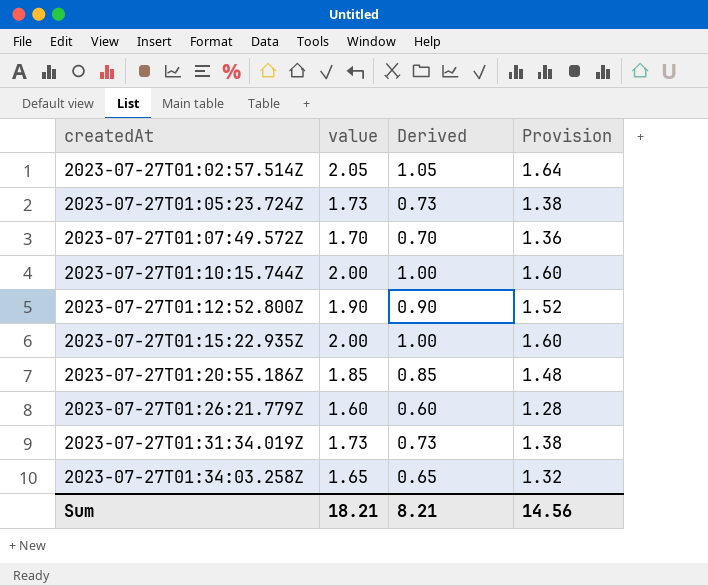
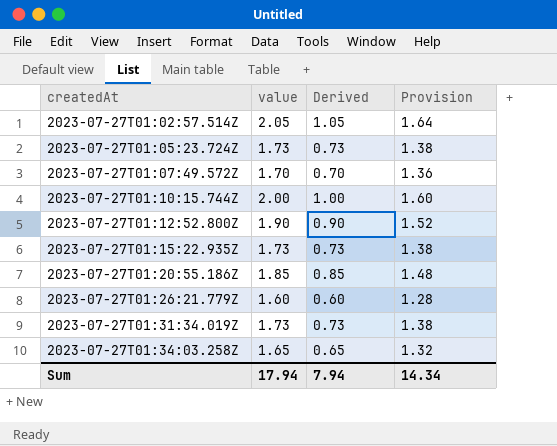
2023-07-27T01:15:22.935Z | value: 2.00 -> 1.73
2023-07-27T01:15:22.935Z | Derived: 1.00 -> 0.73
2023-07-27T01:15:22.935Z | Provision: 1.60 -> 1.38
Sum | value: 18.21 -> 17.94
Sum | Derived: 8.21 -> 7.94
Sum | Provision: 14.56 -> 14.34

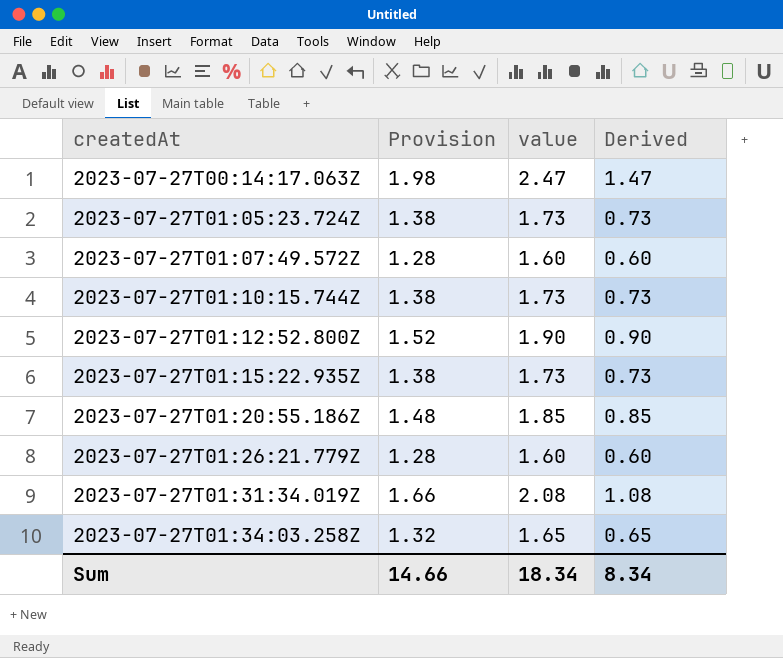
column Provision | position: 4 -> 2
row 2023-07-27T01:02:57.514Z: 2.05 | 1.05 | 1.64 -> none
row 2023-07-27T00:14:17.063Z: none -> 1.98 | 2.47 | 1.47
2023-07-27T01:07:49.572Z | Provision: 1.36 -> 1.28
2023-07-27T01:07:49.572Z | value: 1.70 -> 1.60
2023-07-27T01:07:49.572Z | Derived: 0.70 -> 0.60
2023-07-27T01:10:15.744Z | Provision: 1.60 -> 1.38
2023-07-27T01:10:15.744Z | value: 2.00 -> 1.73
2023-07-27T01:10:15.744Z | Derived: 1.00 -> 0.73
2023-07-27T01:31:34.019Z | Provision: 1.38 -> 1.66
2023-07-27T01:31:34.019Z | value: 1.73 -> 2.08
2023-07-27T01:31:34.019Z | Derived: 0.73 -> 1.08
Sum | Provision: 14.34 -> 14.66
Sum | value: 17.94 -> 18.34
Sum | Derived: 7.94 -> 8.34

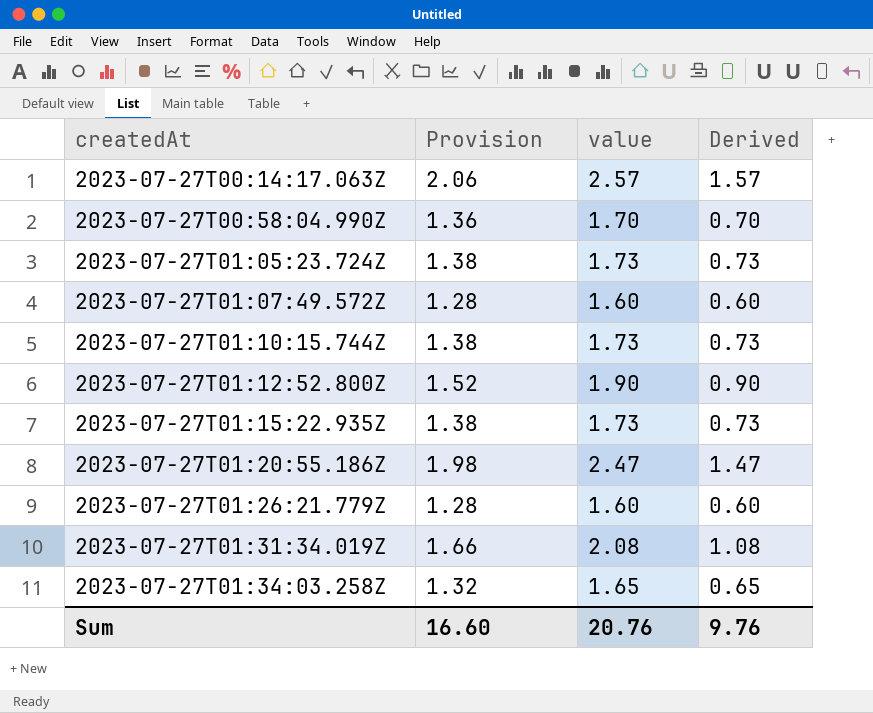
2023-07-27T00:14:17.063Z | Provision: 1.98 -> 2.06
2023-07-27T00:14:17.063Z | value: 2.47 -> 2.57
2023-07-27T00:14:17.063Z | Derived: 1.47 -> 1.57
row 2023-07-27T00:58:04.990Z: none -> 1.36 | 1.70 | 0.70
2023-07-27T01:20:55.186Z | Provision: 1.48 -> 1.98
2023-07-27T01:20:55.186Z | value: 1.85 -> 2.47
2023-07-27T01:20:55.186Z | Derived: 0.85 -> 1.47
Sum | Provision: 14.66 -> 16.60
Sum | value: 18.34 -> 20.76
Sum | Derived: 8.34 -> 9.76

